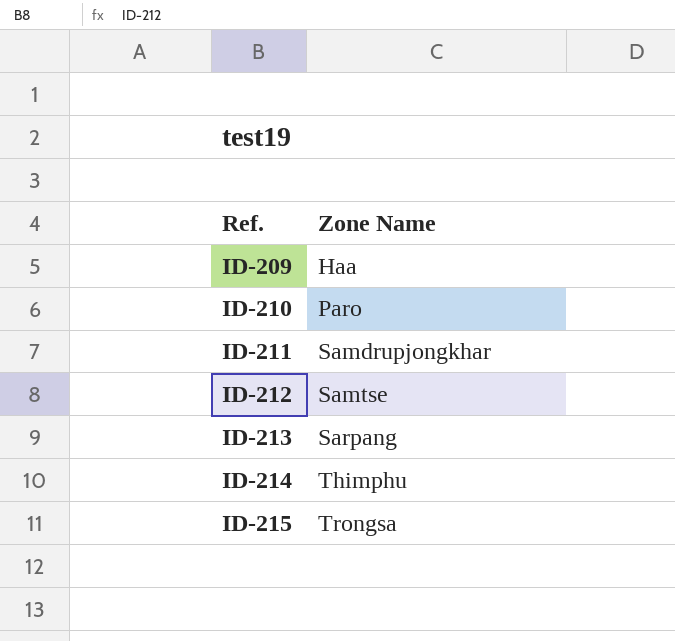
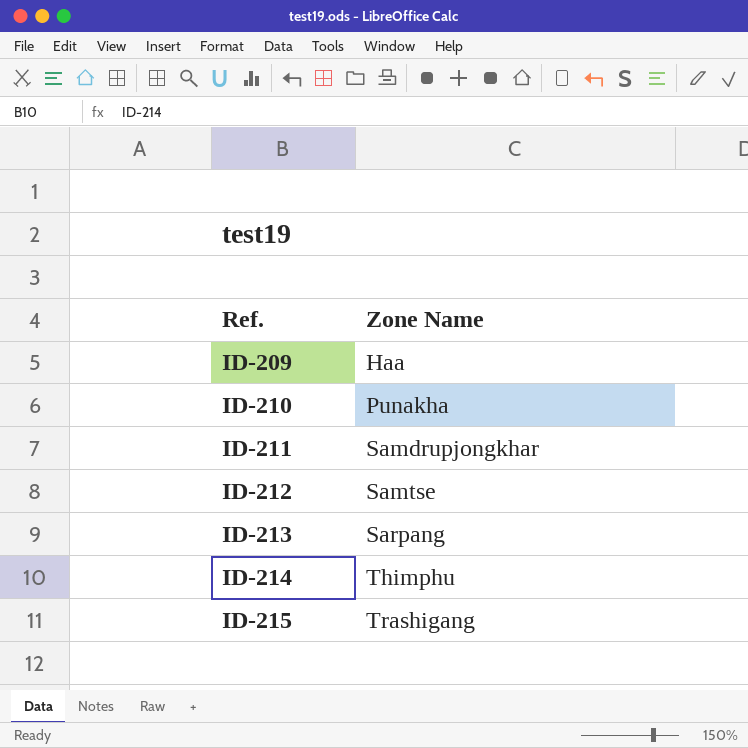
ID-210 | Zone Name: Paro -> Punakha
ID-215 | Zone Name: Trongsa -> Trashigang

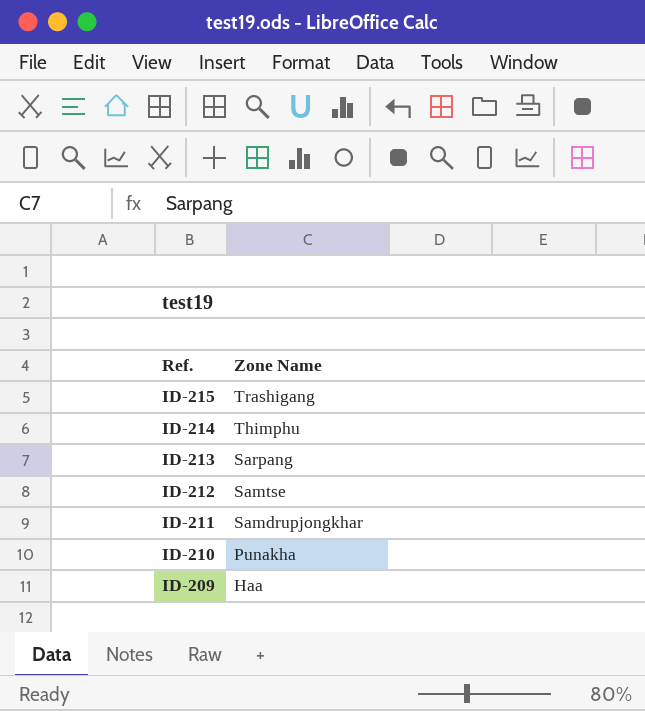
row order: Ref. ascending -> Ref. descending

